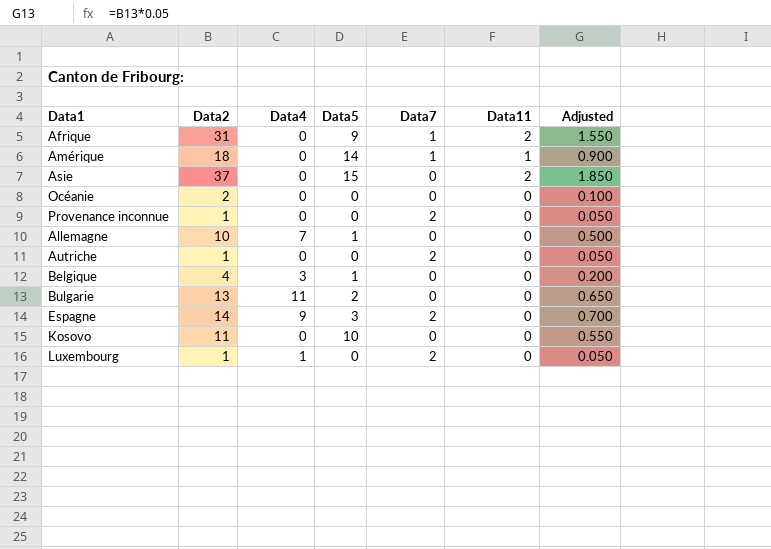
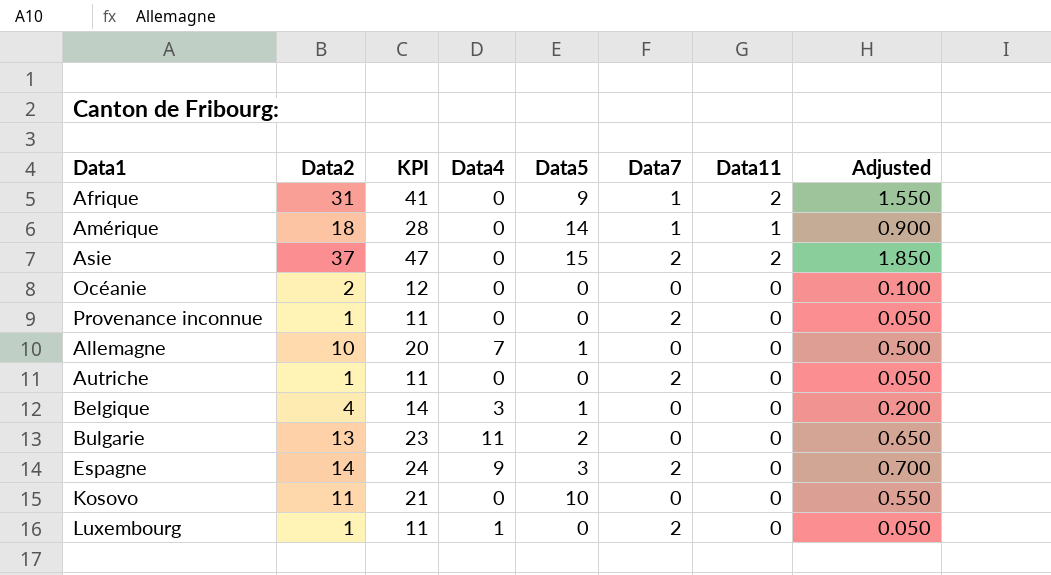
column KPI | formula: none -> [Data2] + 10
Asie | Data7: 0 -> 2

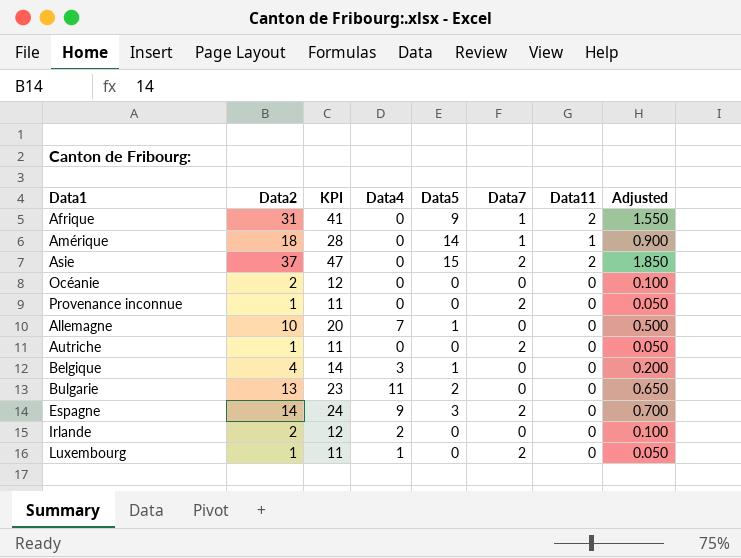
row Kosovo: 11 | 21 | 0 | 10 | 0 | 0 | 0.550 -> none
row Irlande: none -> 2 | 12 | 2 | 0 | 0 | 0 | 0.100

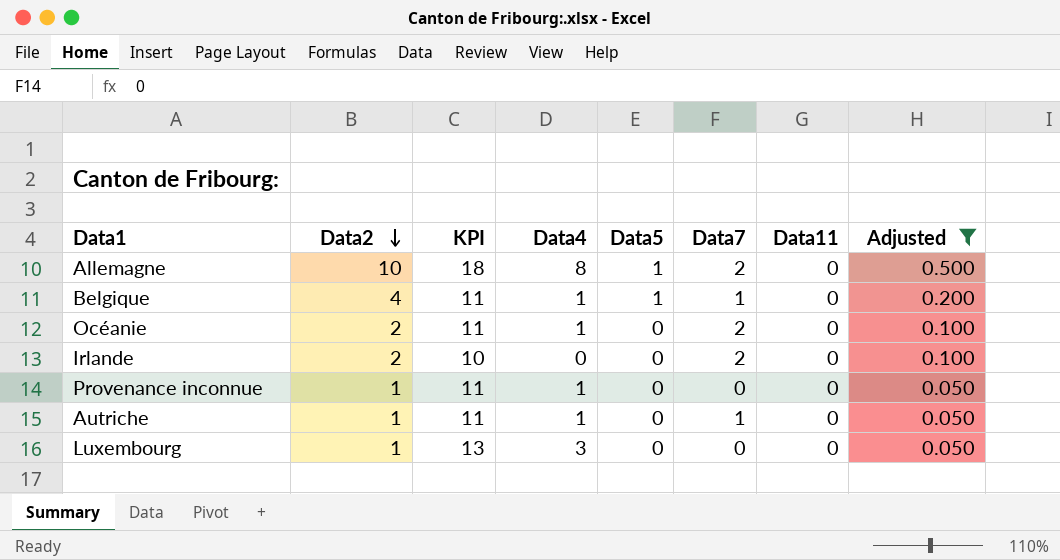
filter: none -> Adjusted <= 0.500
row order: none -> Data2 descending
column KPI | formula: [Data2] + 10 -> [Data4] + 10
Allemagne | Data4: 7 -> 8
Allemagne | Data7: 0 -> 2
Belgique | Data4: 3 -> 1
Belgique | Data7: 0 -> 1
Océanie | Data4: 0 -> 1
Océanie | Data7: 0 -> 2
Irlande | Data4: 2 -> 0
Irlande | Data7: 0 -> 2
Provenance inconnue | Data4: 0 -> 1
Provenance inconnue | Data7: 2 -> 0
Autriche | Data4: 0 -> 1
Autriche | Data7: 2 -> 1
Luxembourg | Data4: 1 -> 3
Luxembourg | Data7: 2 -> 0

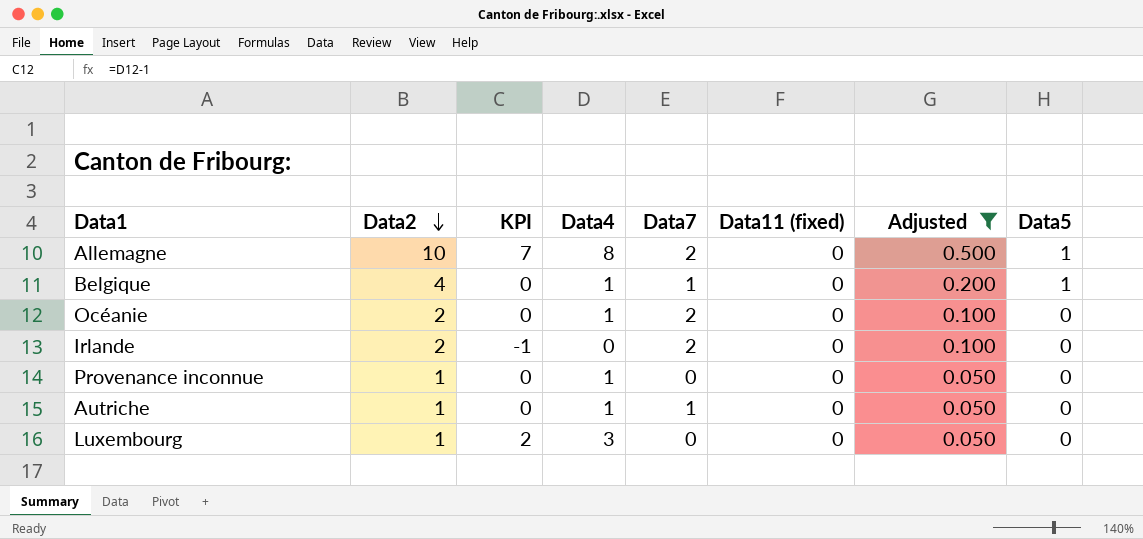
column KPI | formula: [Data4] + 10 -> [Data4] - 1
column name: Data11 -> Data11 (fixed)
column Data5 | position: 5 -> 8

